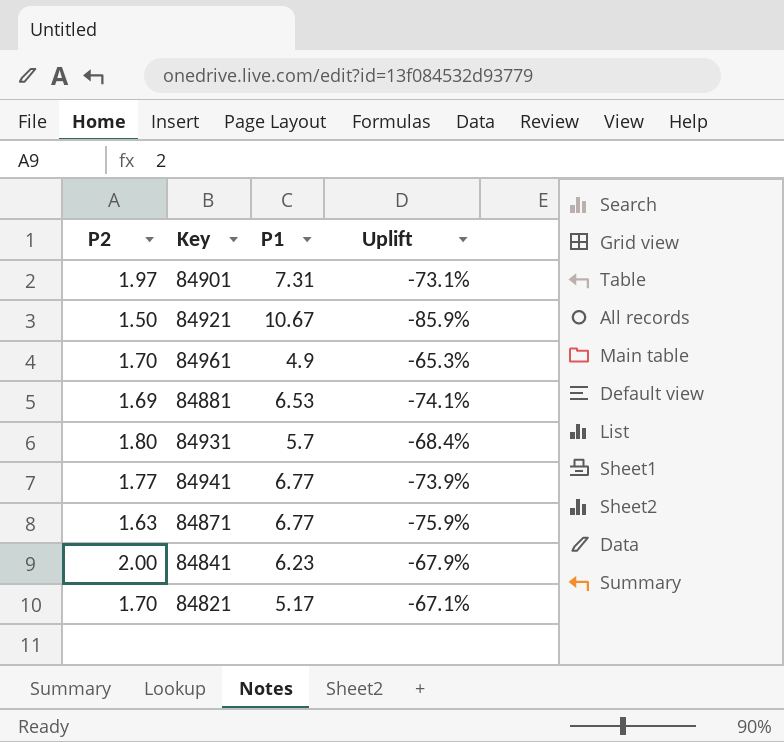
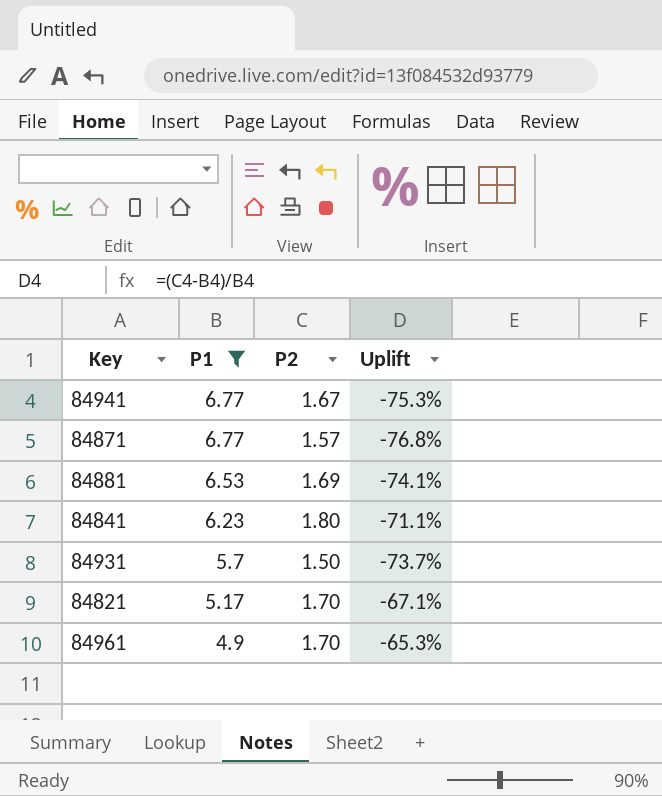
filter: none -> P1 <= 6.77
row order: none -> P1 descending
column P2 | position: 1 -> 3
84941 | P2: 1.77 -> 1.67
84941 | Uplift: -73.9% -> -75.3%
84871 | P2: 1.63 -> 1.57
84871 | Uplift: -75.9% -> -76.8%
84841 | P2: 2.00 -> 1.80
84841 | Uplift: -67.9% -> -71.1%
84931 | P2: 1.80 -> 1.50
84931 | Uplift: -68.4% -> -73.7%

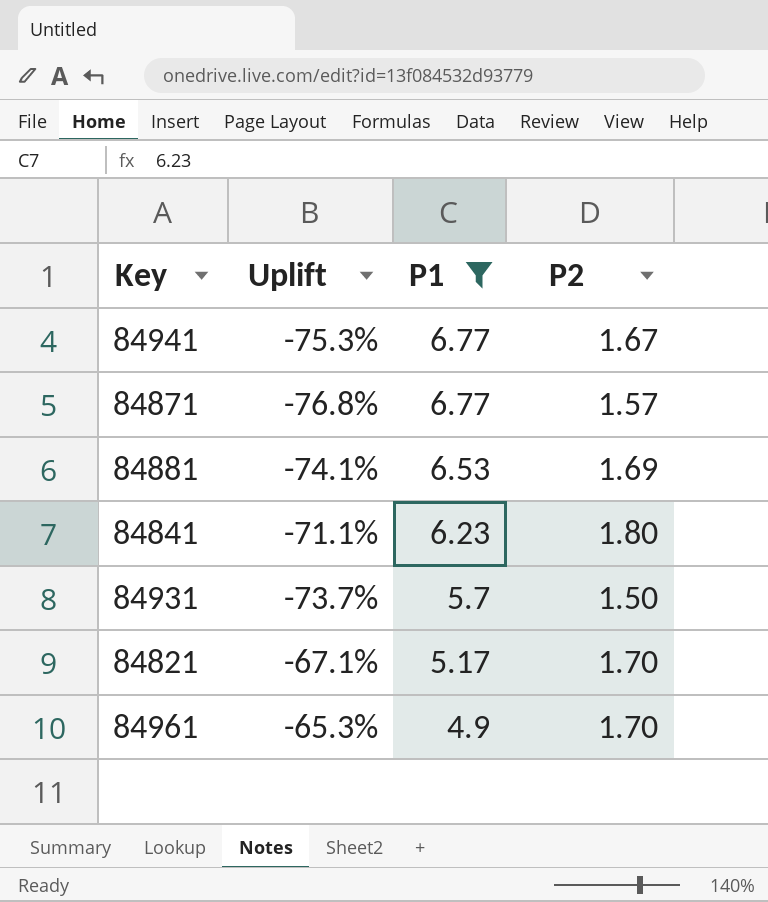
column Uplift | position: 4 -> 2

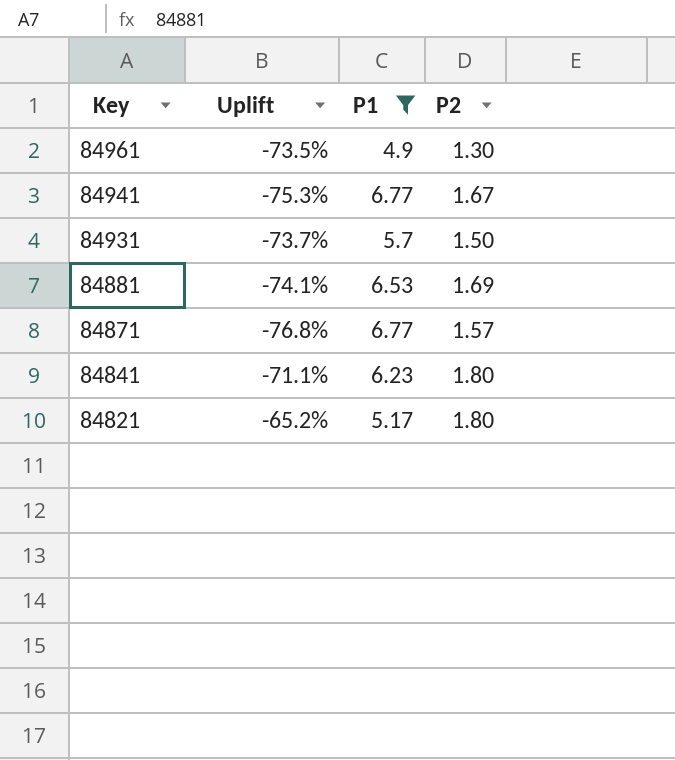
row order: P1 descending -> Key descending
84961 | Uplift: -65.3% -> -73.5%
84961 | P2: 1.70 -> 1.30
84821 | Uplift: -67.1% -> -65.2%
84821 | P2: 1.70 -> 1.80

